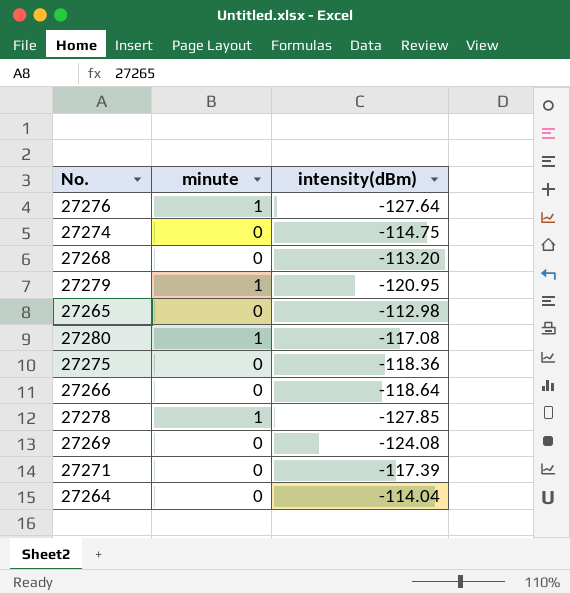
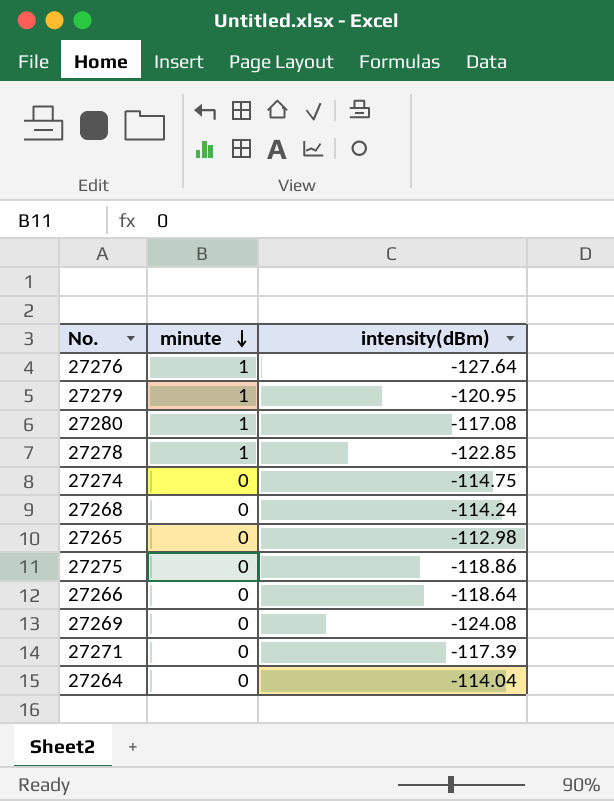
row order: none -> minute descending
27278 | intensity(dBm): -127.85 -> -122.85
27268 | intensity(dBm): -113.20 -> -114.24
27275 | intensity(dBm): -118.36 -> -118.86

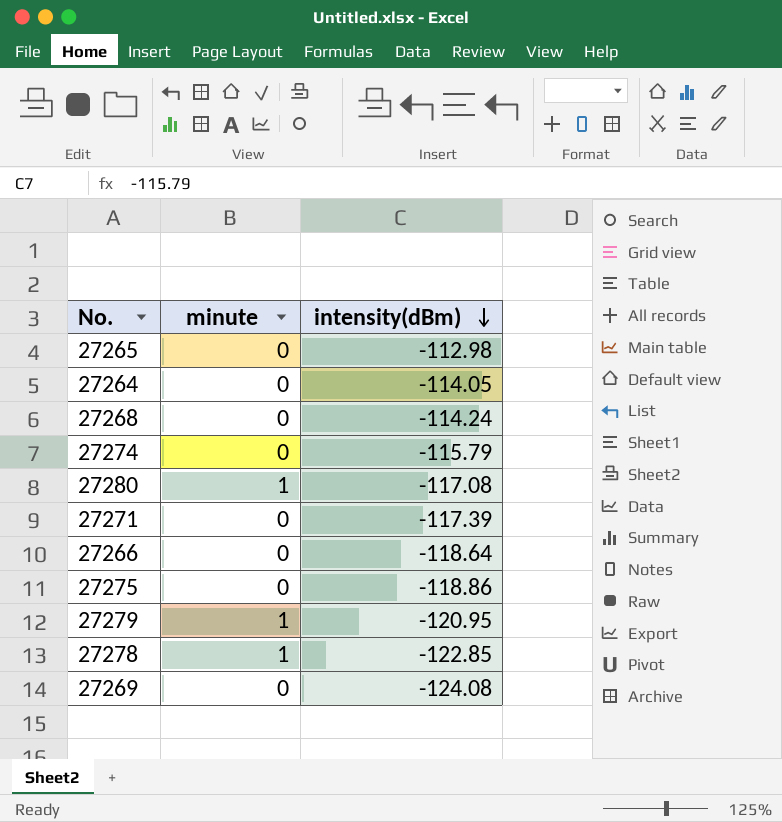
row order: minute descending -> intensity(dBm) descending
row 27276: 1 | -127.64 -> none
27264 | intensity(dBm): -114.04 -> -114.05
27274 | intensity(dBm): -114.75 -> -115.79

